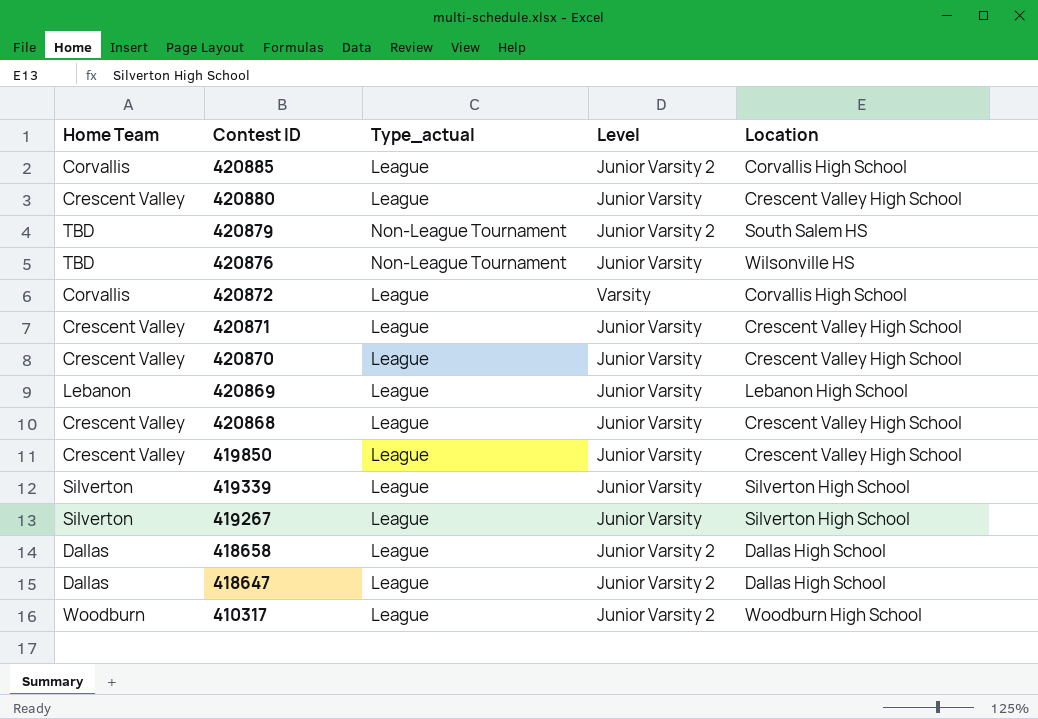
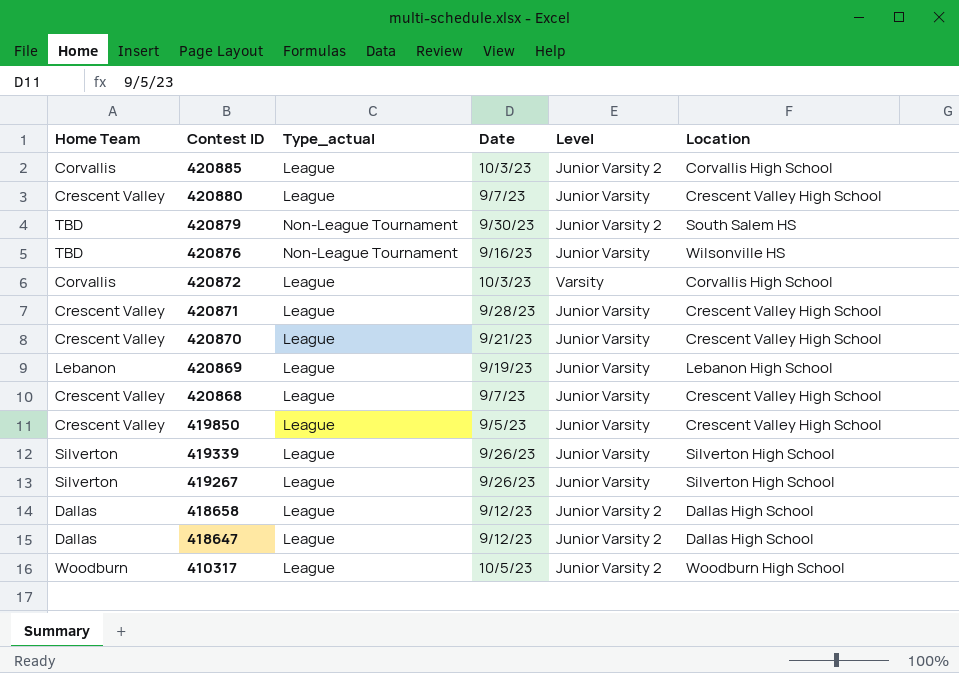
column Date | position: none -> 4

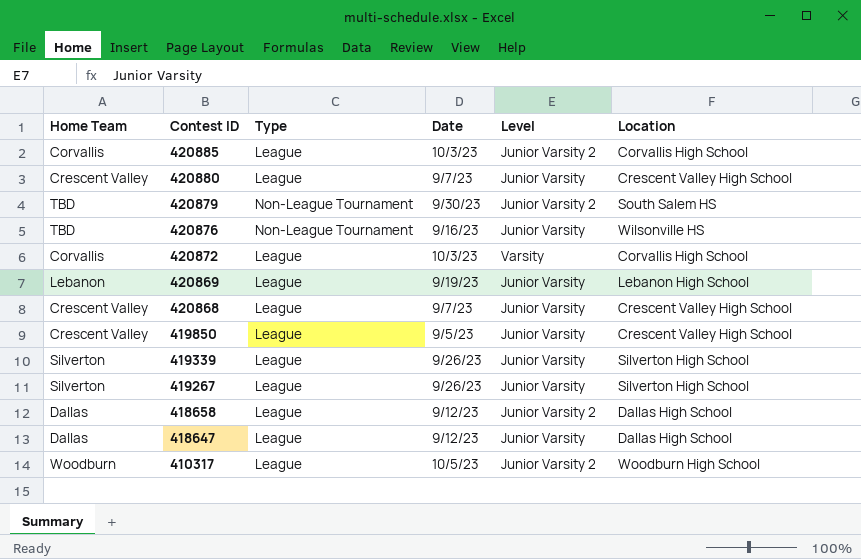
column name: Type_actual -> Type
row 420871: Crescent Valley | League | 9/28/23 | Junior Varsity | Crescent Valley High School -> none
row 420870: Crescent Valley | League | 9/21/23 | Junior Varsity | Crescent Valley High School -> none
418647 | Level: Junior Varsity 2 -> Junior Varsity

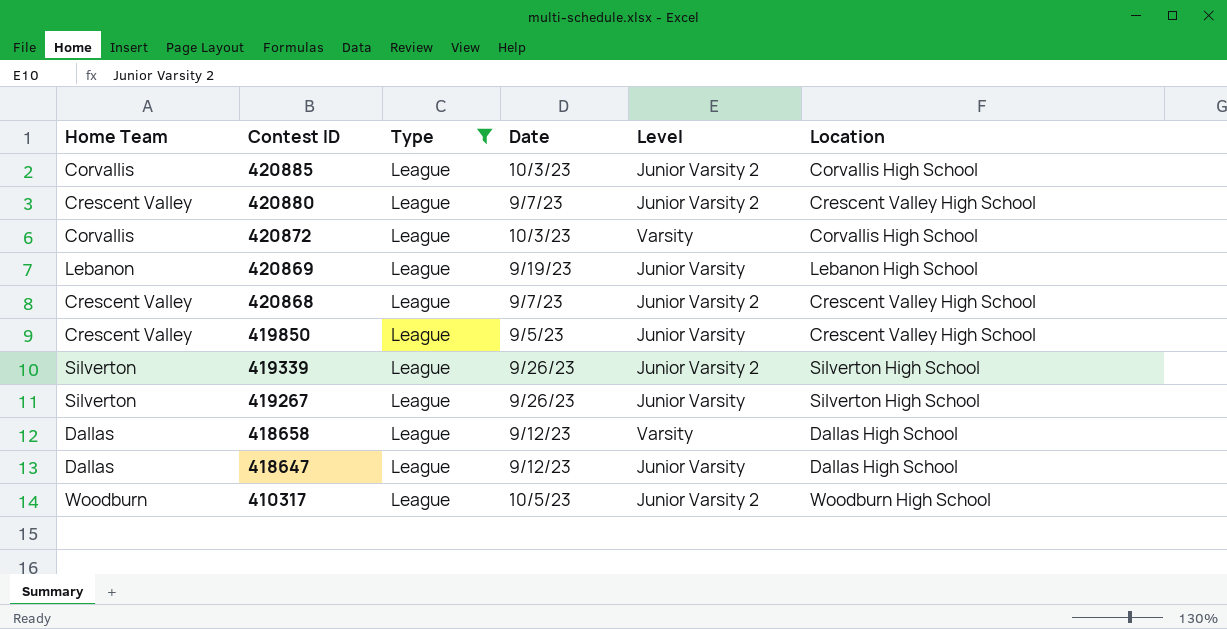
filter: none -> Type = League
420880 | Level: Junior Varsity -> Junior Varsity 2
420868 | Level: Junior Varsity -> Junior Varsity 2
419339 | Level: Junior Varsity -> Junior Varsity 2
418658 | Level: Junior Varsity 2 -> Varsity

